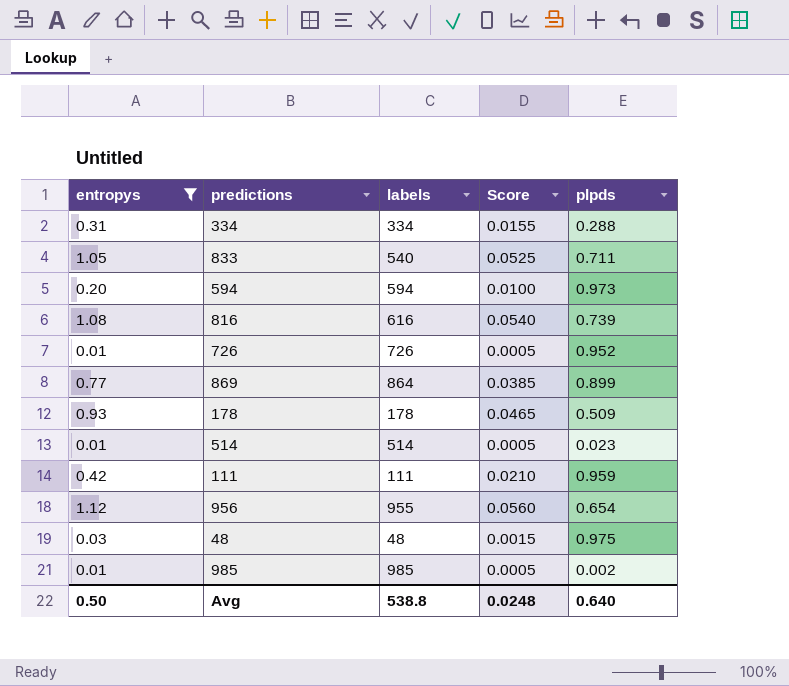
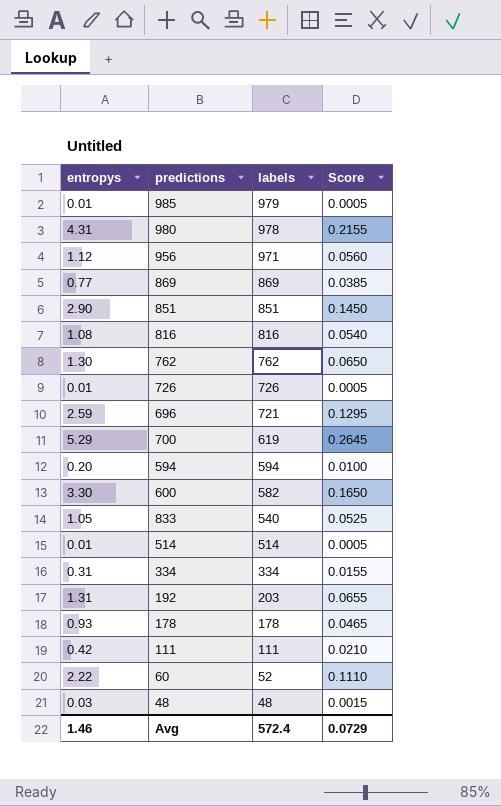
filter: entropys <= 1.12 -> none
row order: none -> labels descending
column plpds | position: 5 -> none
985 | labels: 985 -> 979
956 | labels: 955 -> 971
869 | labels: 864 -> 869
816 | labels: 616 -> 816
Avg | entropys: 0.50 -> 1.46
Avg | labels: 538.8 -> 572.4
Avg | Score: 0.0248 -> 0.0729

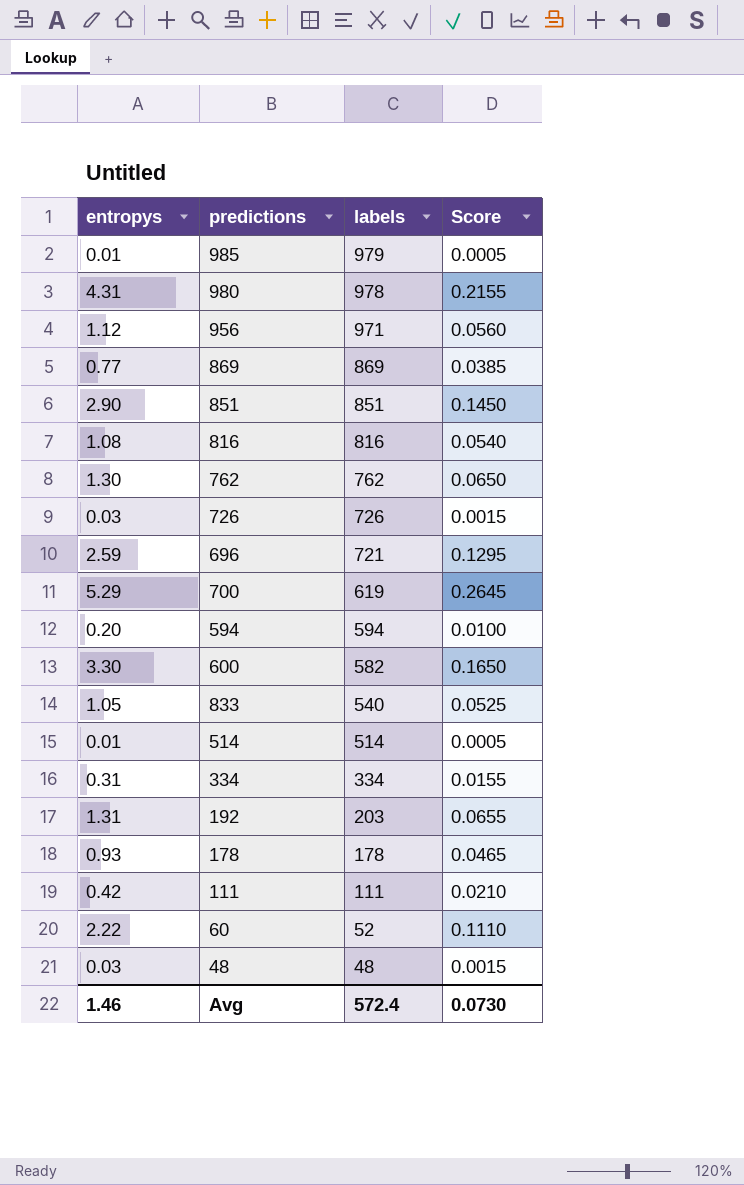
726 | entropys: 0.01 -> 0.03
726 | Score: 0.0005 -> 0.0015
Avg | Score: 0.0729 -> 0.0730

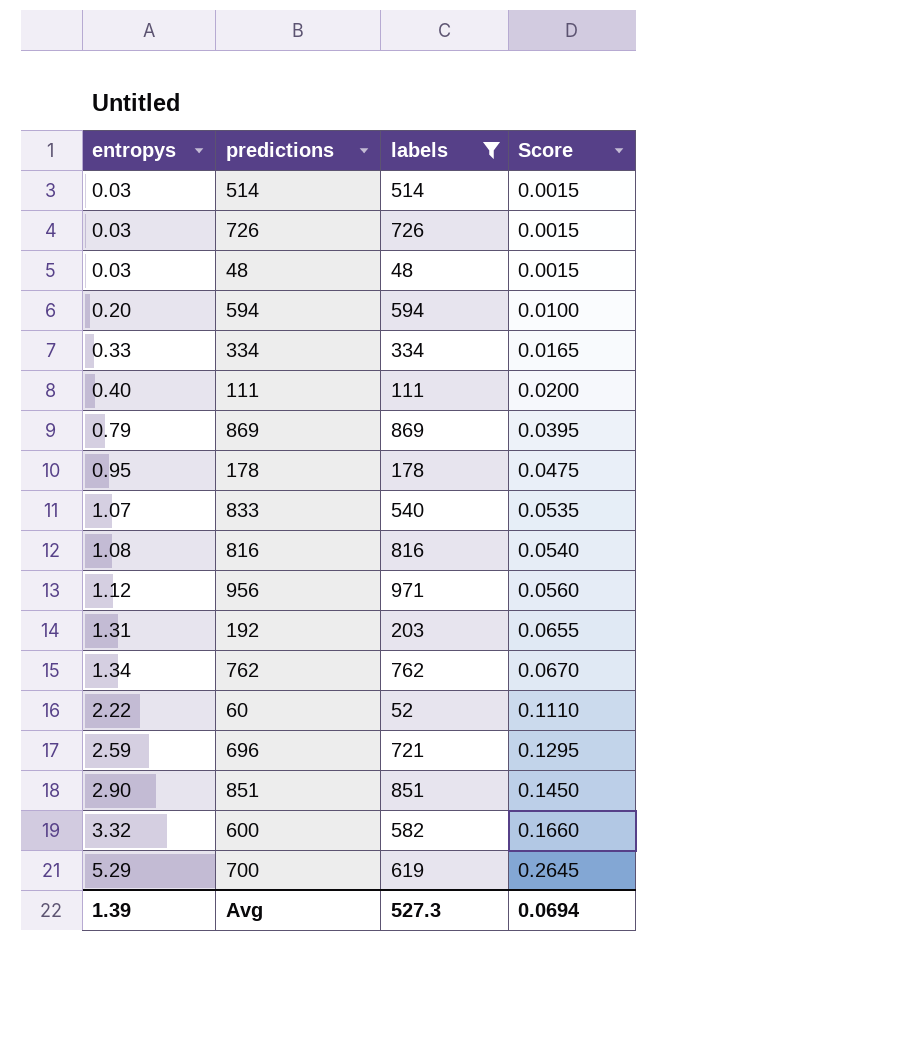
filter: none -> labels <= 971
row order: labels descending -> entropys ascending
514 | entropys: 0.01 -> 0.03
514 | Score: 0.0005 -> 0.0015
334 | entropys: 0.31 -> 0.33
334 | Score: 0.0155 -> 0.0165
111 | entropys: 0.42 -> 0.40
111 | Score: 0.0210 -> 0.0200
869 | entropys: 0.77 -> 0.79
869 | Score: 0.0385 -> 0.0395
178 | entropys: 0.93 -> 0.95
178 | Score: 0.0465 -> 0.0475
833 | entropys: 1.05 -> 1.07
833 | Score: 0.0525 -> 0.0535
762 | entropys: 1.30 -> 1.34
762 | Score: 0.0650 -> 0.0670
600 | entropys: 3.30 -> 3.32
600 | Score: 0.1650 -> 0.1660
Avg | entropys: 1.46 -> 1.39
Avg | labels: 572.4 -> 527.3
Avg | Score: 0.0730 -> 0.0694

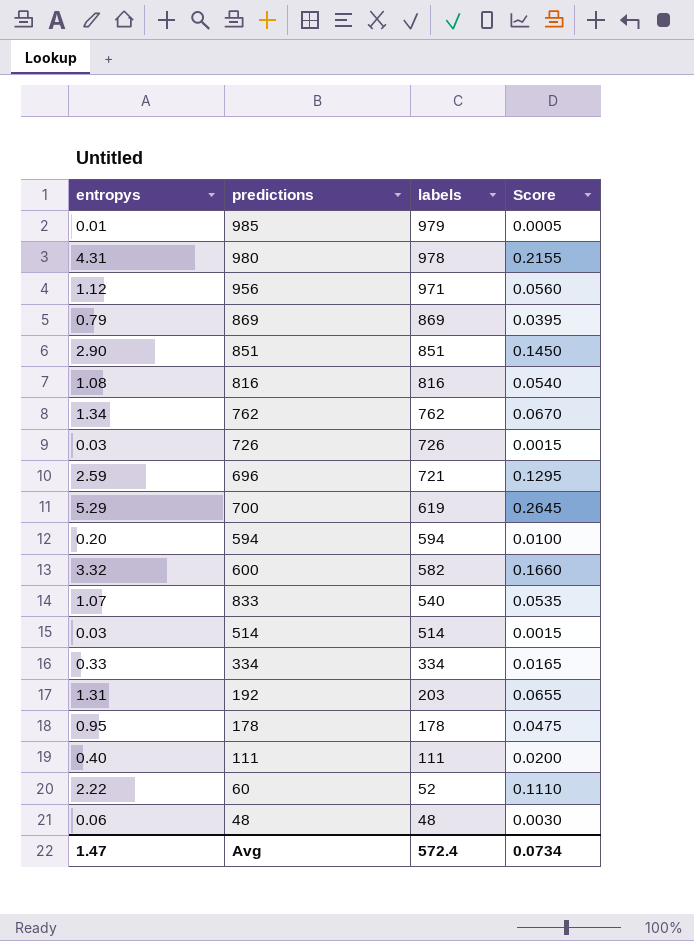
filter: labels <= 971 -> none
row order: entropys ascending -> labels descending
48 | entropys: 0.03 -> 0.06
48 | Score: 0.0015 -> 0.0030
Avg | entropys: 1.39 -> 1.47
Avg | labels: 527.3 -> 572.4
Avg | Score: 0.0694 -> 0.0734

